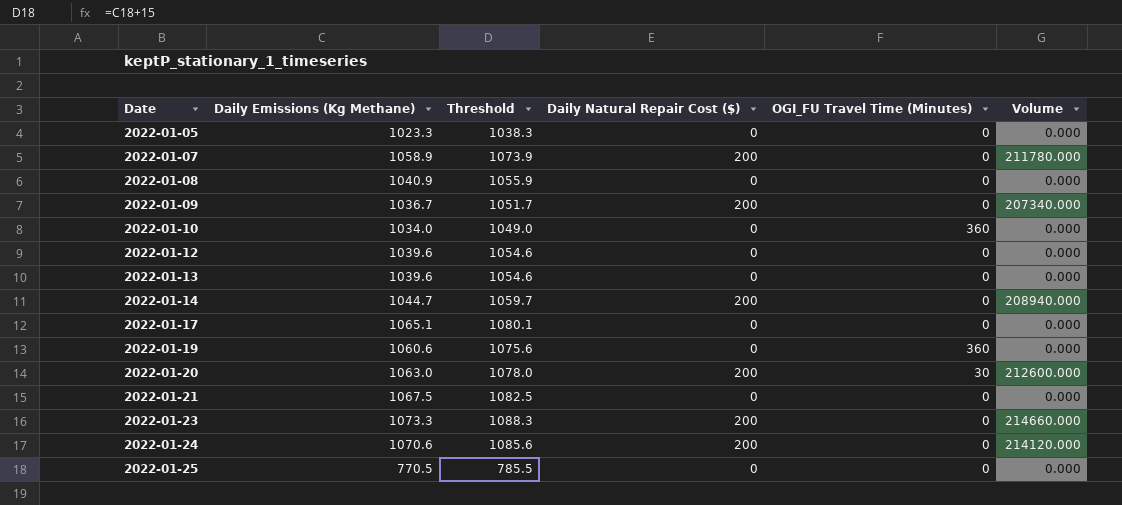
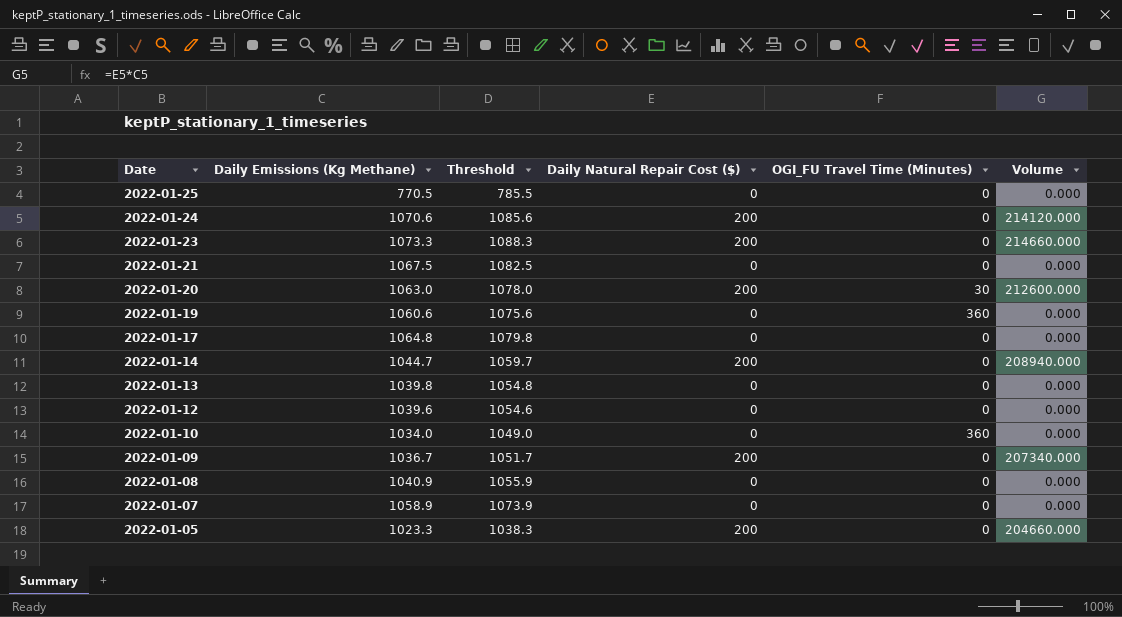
row order: Date ascending -> Date descending
2022-01-17 | Daily Emissions (Kg Methane): 1065.1 -> 1064.8
2022-01-17 | Threshold: 1080.1 -> 1079.8
2022-01-13 | Daily Emissions (Kg Methane): 1039.6 -> 1039.8
2022-01-13 | Threshold: 1054.6 -> 1054.8
2022-01-07 | Daily Natural Repair Cost ($): 200 -> 0
2022-01-07 | Volume: 211780.000 -> 0.000
2022-01-05 | Daily Natural Repair Cost ($): 0 -> 200
2022-01-05 | Volume: 0.000 -> 204660.000

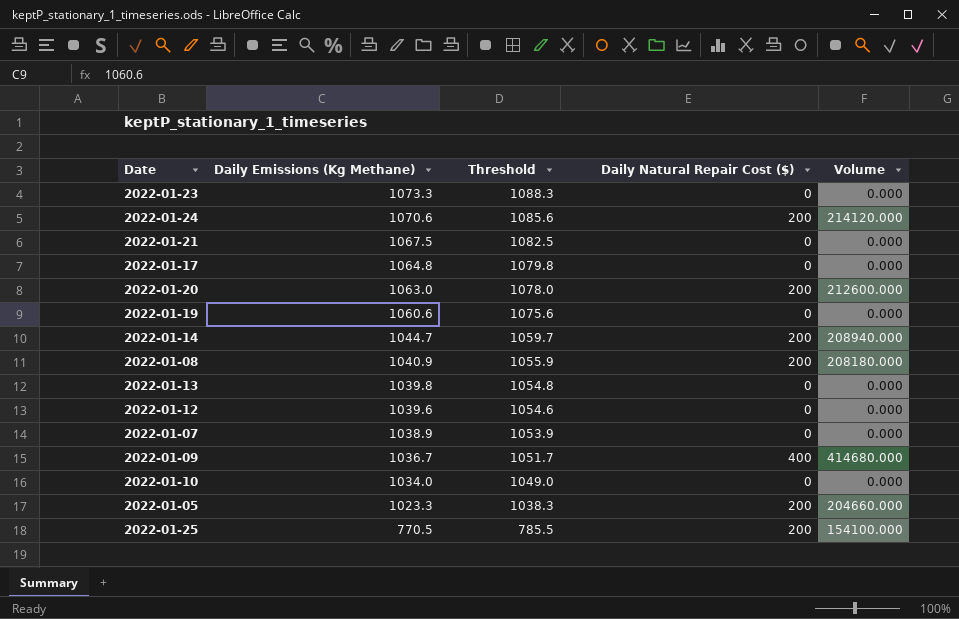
row order: Date descending -> Daily Emissions (Kg Methane) descending
column OGI_FU Travel Time (Minutes) | position: 5 -> none
2022-01-23 | Daily Natural Repair Cost ($): 200 -> 0
2022-01-23 | Volume: 214660.000 -> 0.000
2022-01-08 | Daily Natural Repair Cost ($): 0 -> 200
2022-01-08 | Volume: 0.000 -> 208180.000
2022-01-07 | Daily Emissions (Kg Methane): 1058.9 -> 1038.9
2022-01-07 | Threshold: 1073.9 -> 1053.9
2022-01-09 | Daily Natural Repair Cost ($): 200 -> 400
2022-01-09 | Volume: 207340.000 -> 414680.000
2022-01-25 | Daily Natural Repair Cost ($): 0 -> 200
2022-01-25 | Volume: 0.000 -> 154100.000

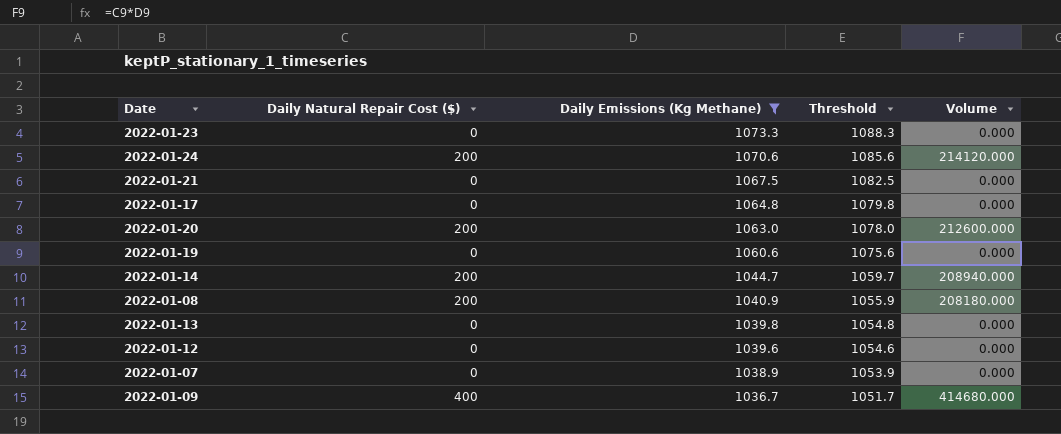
filter: none -> Daily Emissions (Kg Methane) >= 1036.7
column Daily Natural Repair Cost ($) | position: 4 -> 2

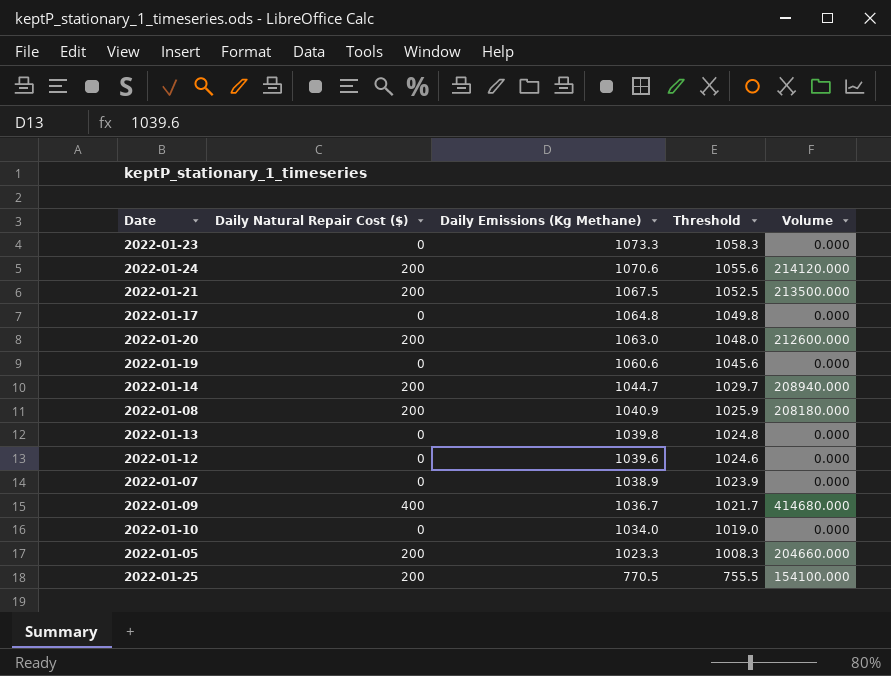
filter: Daily Emissions (Kg Methane) >= 1036.7 -> none
column Threshold | formula: [Daily Emissions (Kg Methane)] + 15 -> [Daily Emissions (Kg Methane)] - 15
2022-01-21 | Daily Natural Repair Cost ($): 0 -> 200
2022-01-21 | Volume: 0.000 -> 213500.000

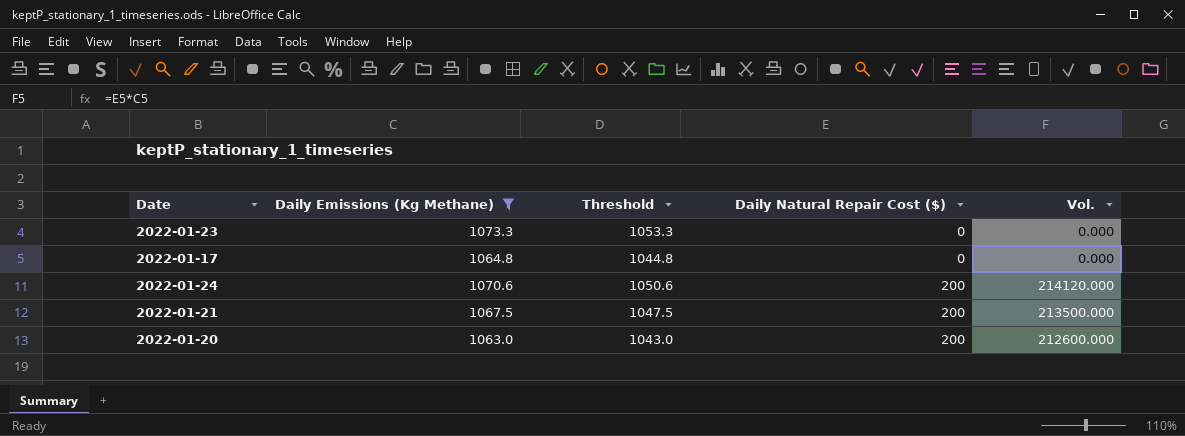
filter: none -> Daily Emissions (Kg Methane) >= 1063.0
row order: Daily Emissions (Kg Methane) descending -> Daily Natural Repair Cost ($) ascending
column Threshold | formula: [Daily Emissions (Kg Methane)] - 15 -> [Daily Emissions (Kg Methane)] - 20
column Daily Natural Repair Cost ($) | position: 2 -> 4
column name: Volume -> Vol.

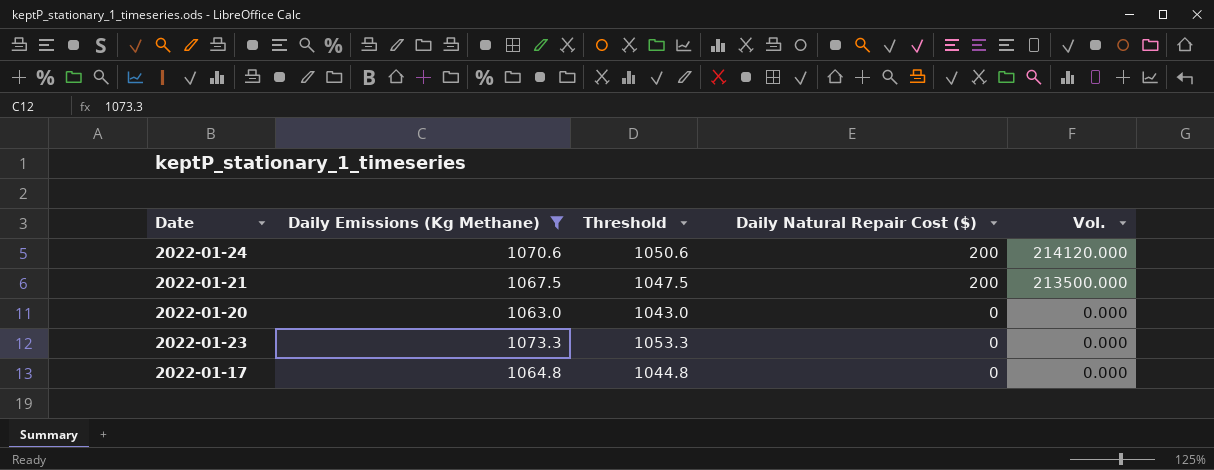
row order: Daily Natural Repair Cost ($) ascending -> Daily Natural Repair Cost ($) descending
2022-01-20 | Daily Natural Repair Cost ($): 200 -> 0
2022-01-20 | Vol.: 212600.000 -> 0.000

